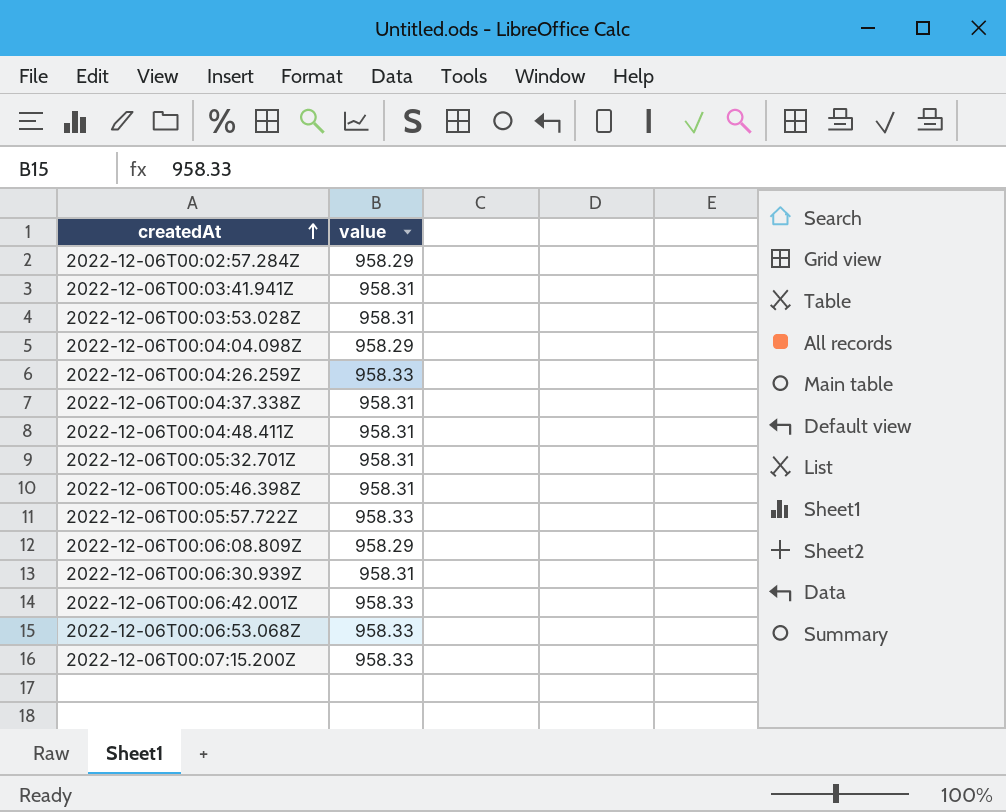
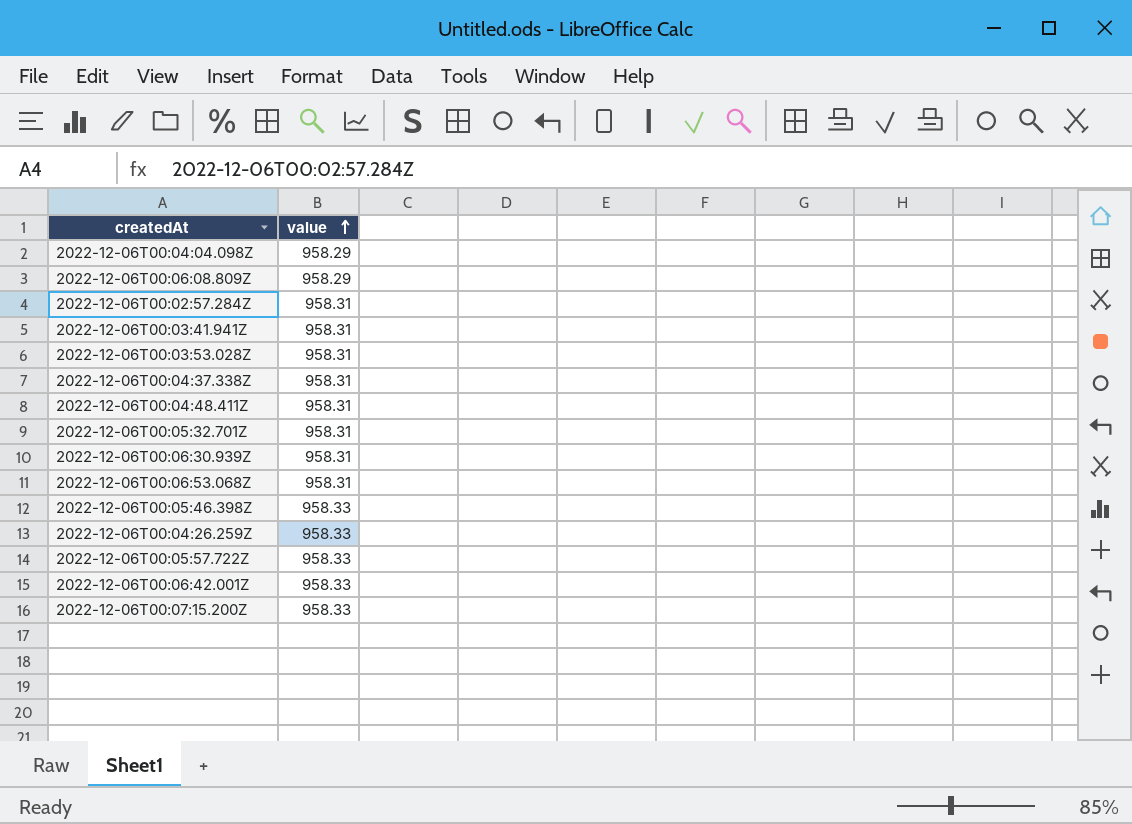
row order: createdAt ascending -> value ascending
2022-12-06T00:02:57.284Z | value: 958.29 -> 958.31
2022-12-06T00:06:53.068Z | value: 958.33 -> 958.31
2022-12-06T00:05:46.398Z | value: 958.31 -> 958.33

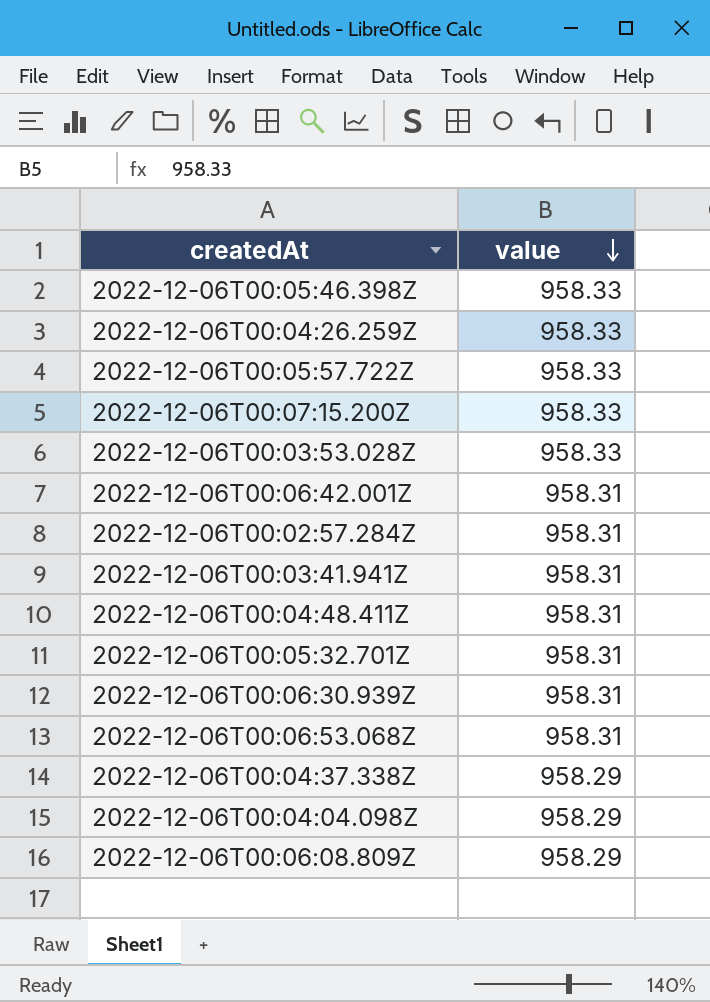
row order: value ascending -> value descending
2022-12-06T00:03:53.028Z | value: 958.31 -> 958.33
2022-12-06T00:06:42.001Z | value: 958.33 -> 958.31
2022-12-06T00:04:37.338Z | value: 958.31 -> 958.29

